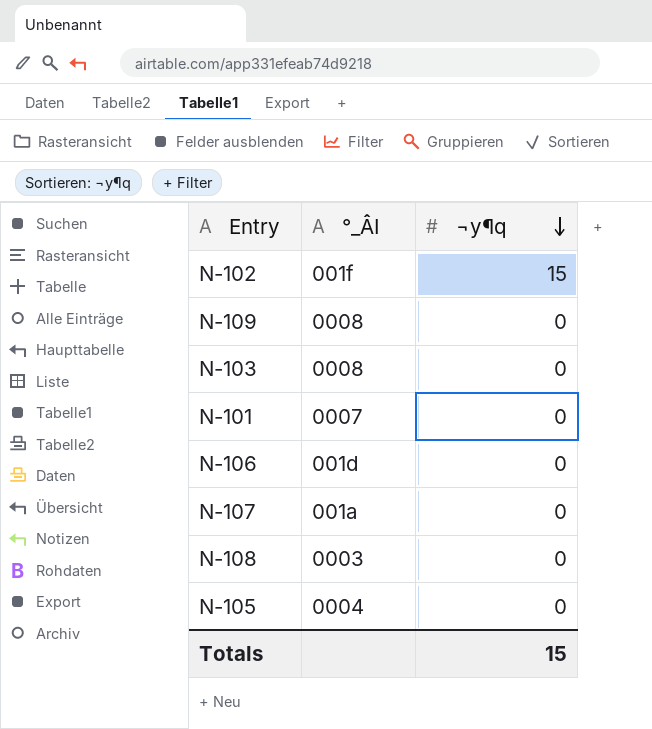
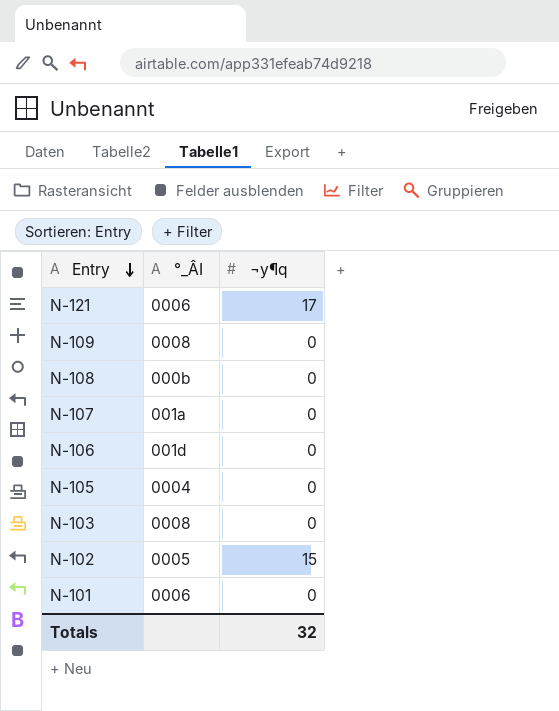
row order: ¬y¶q descending -> Entry descending
row N-121: none -> 0006 | 17
N-108 | °_ÂI: 0003 -> 000b
N-102 | °_ÂI: 001f -> 0005
N-101 | °_ÂI: 0007 -> 0006
Totals | ¬y¶q: 15 -> 32

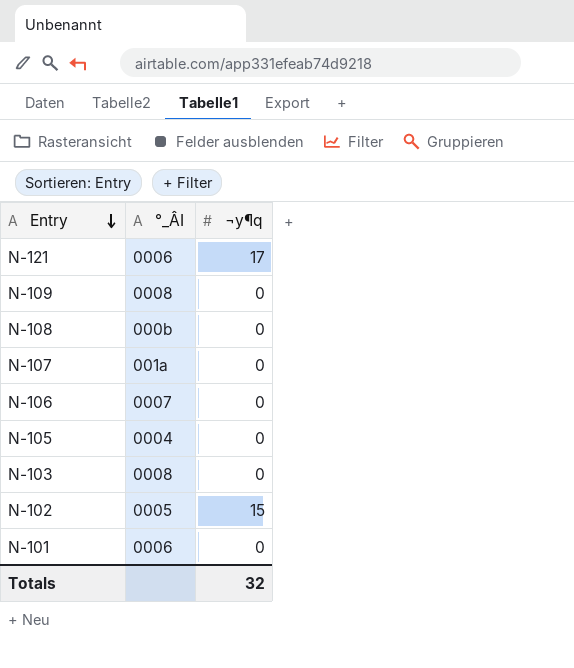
N-106 | °_ÂI: 001d -> 0007

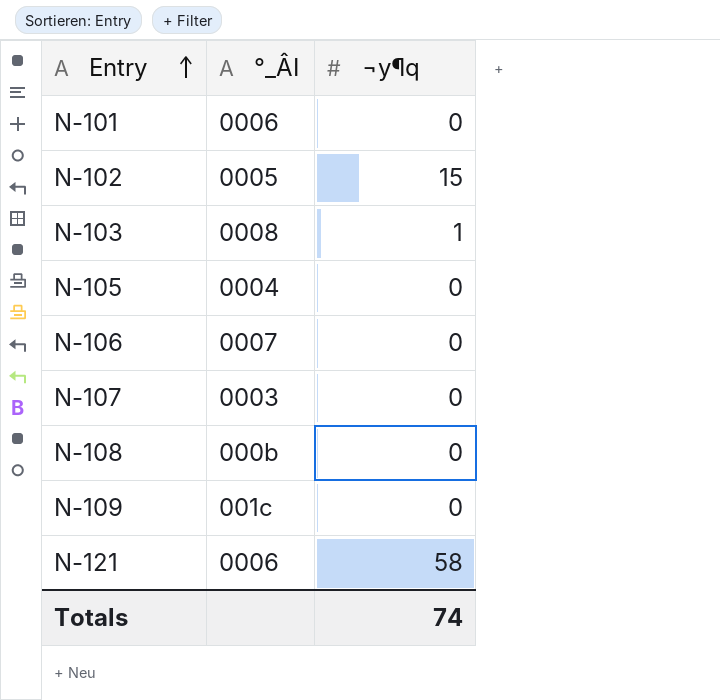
row order: Entry descending -> Entry ascending
N-103 | ¬y¶q: 0 -> 1
N-107 | °_ÂI: 001a -> 0003
N-109 | °_ÂI: 0008 -> 001c
N-121 | ¬y¶q: 17 -> 58
Totals | ¬y¶q: 32 -> 74

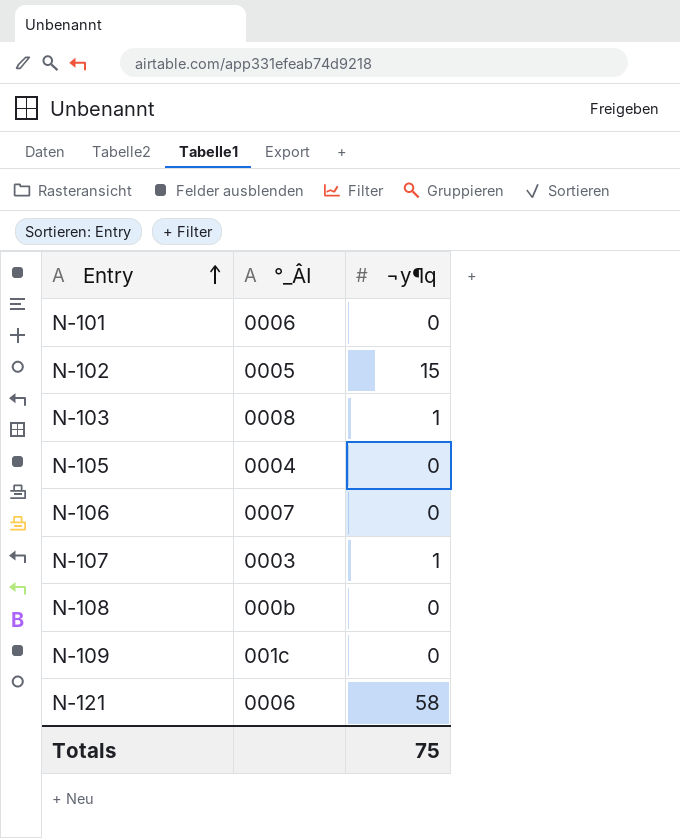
N-107 | ¬y¶q: 0 -> 1
Totals | ¬y¶q: 74 -> 75

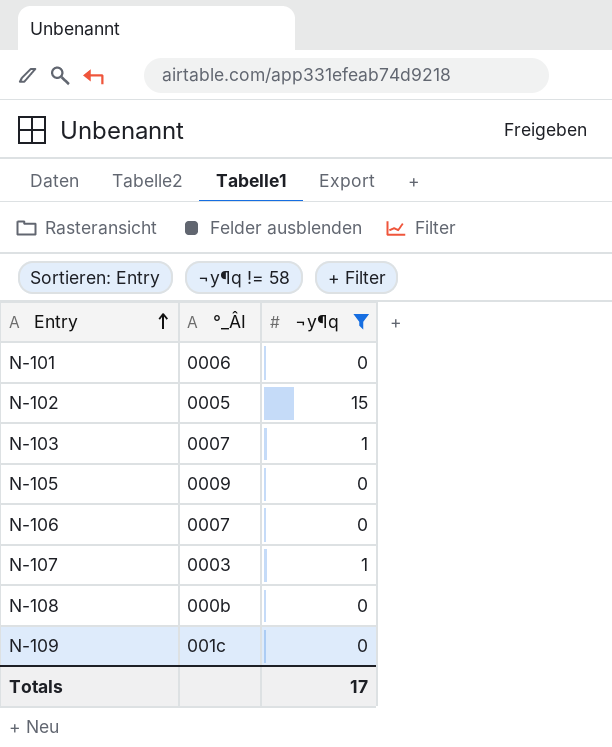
filter: none -> ¬y¶q != 58
N-103 | °_ÂI: 0008 -> 0007
N-105 | °_ÂI: 0004 -> 0009
Totals | ¬y¶q: 75 -> 17

